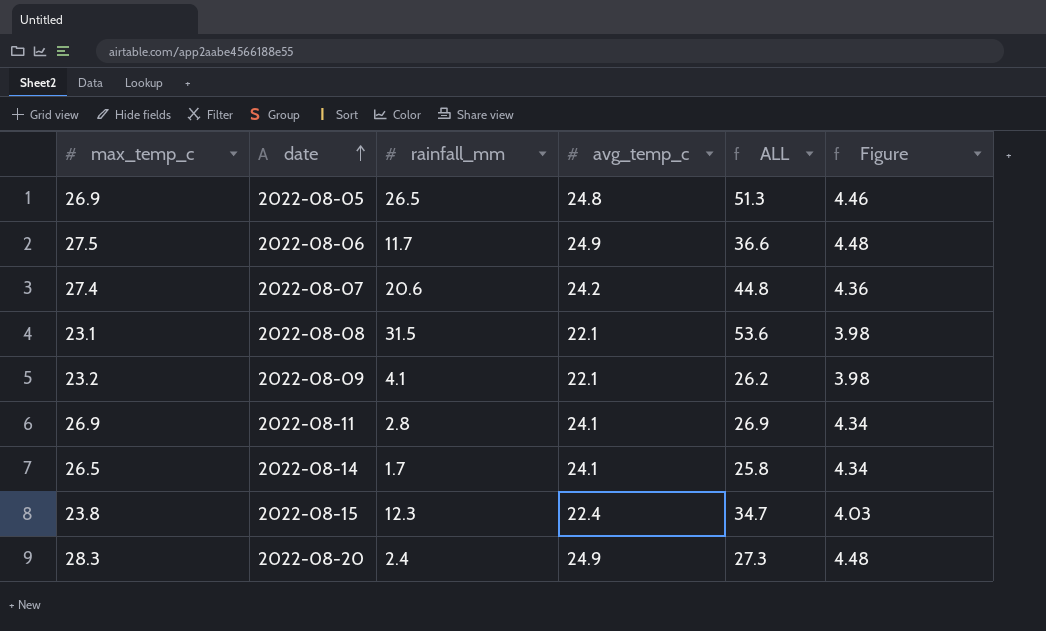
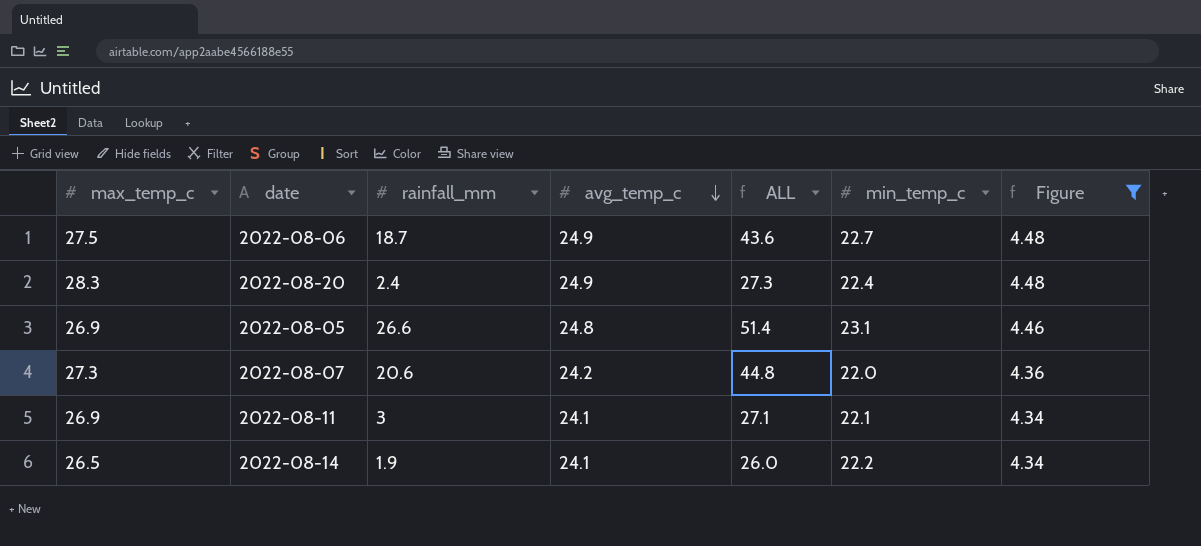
filter: none -> Figure >= 4.34
row order: date ascending -> avg_temp_c descending
column min_temp_c | position: none -> 6
2022-08-06 | rainfall_mm: 11.7 -> 18.7
2022-08-06 | ALL: 36.6 -> 43.6
2022-08-05 | rainfall_mm: 26.5 -> 26.6
2022-08-05 | ALL: 51.3 -> 51.4
2022-08-07 | max_temp_c: 27.4 -> 27.3
2022-08-11 | rainfall_mm: 2.8 -> 3
2022-08-11 | ALL: 26.9 -> 27.1
2022-08-14 | rainfall_mm: 1.7 -> 1.9
2022-08-14 | ALL: 25.8 -> 26.0

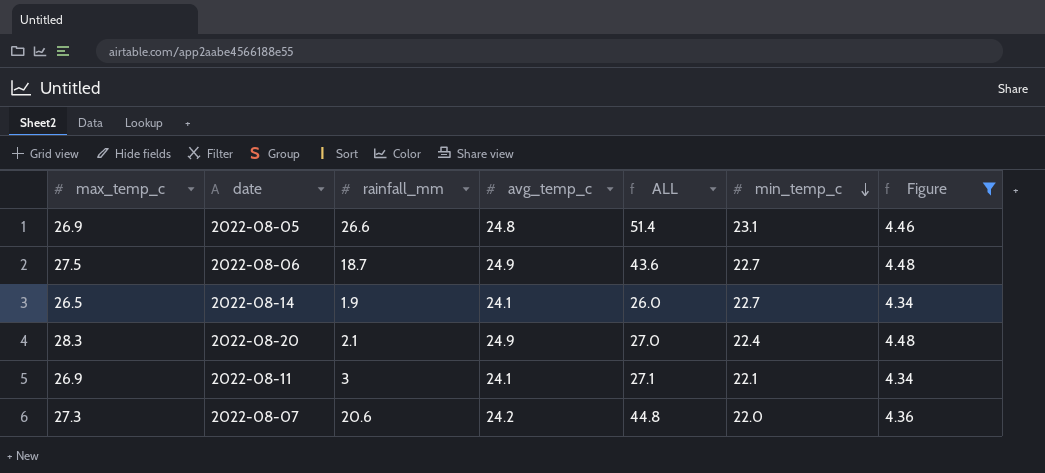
row order: avg_temp_c descending -> min_temp_c descending
2022-08-14 | min_temp_c: 22.2 -> 22.7
2022-08-20 | rainfall_mm: 2.4 -> 2.1
2022-08-20 | ALL: 27.3 -> 27.0

